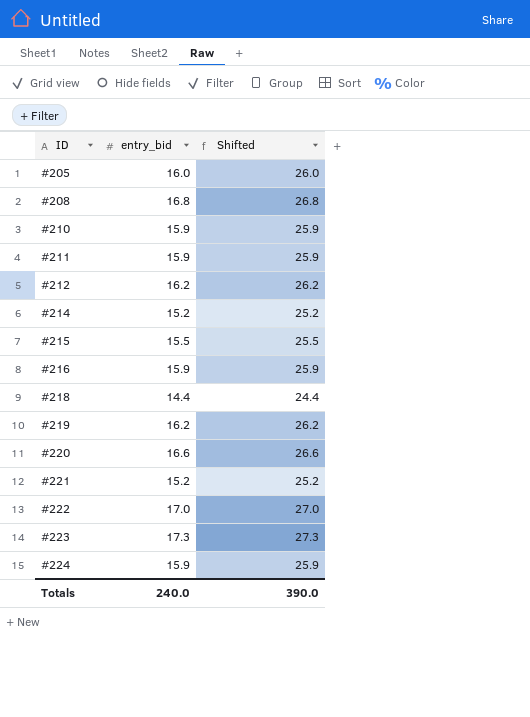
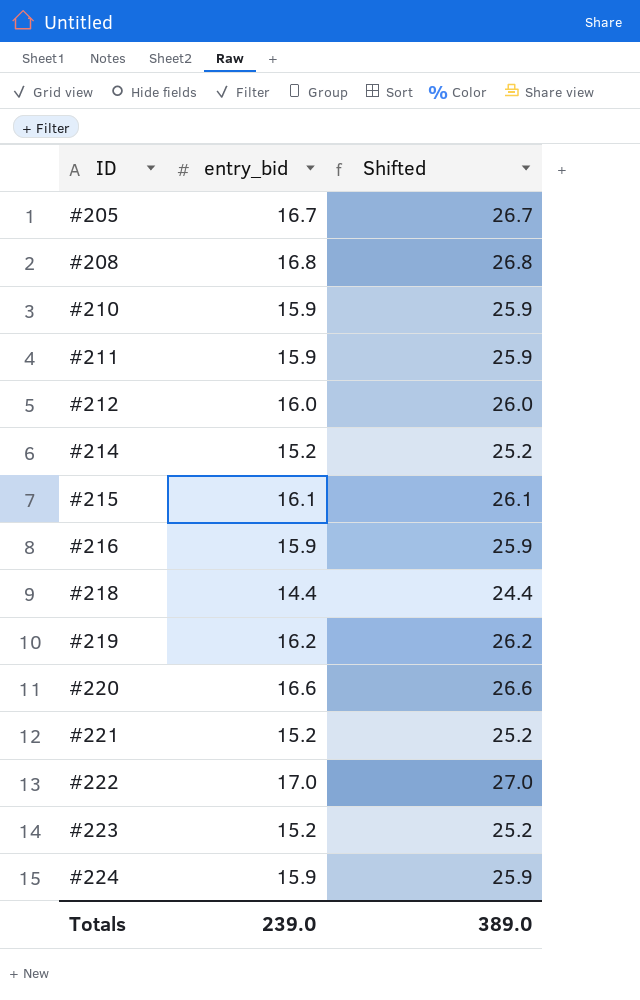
#205 | entry_bid: 16.0 -> 16.7
#205 | Shifted: 26.0 -> 26.7
#212 | entry_bid: 16.2 -> 16.0
#212 | Shifted: 26.2 -> 26.0
#215 | entry_bid: 15.5 -> 16.1
#215 | Shifted: 25.5 -> 26.1
#223 | entry_bid: 17.3 -> 15.2
#223 | Shifted: 27.3 -> 25.2
Totals | entry_bid: 240.0 -> 239.0
Totals | Shifted: 390.0 -> 389.0

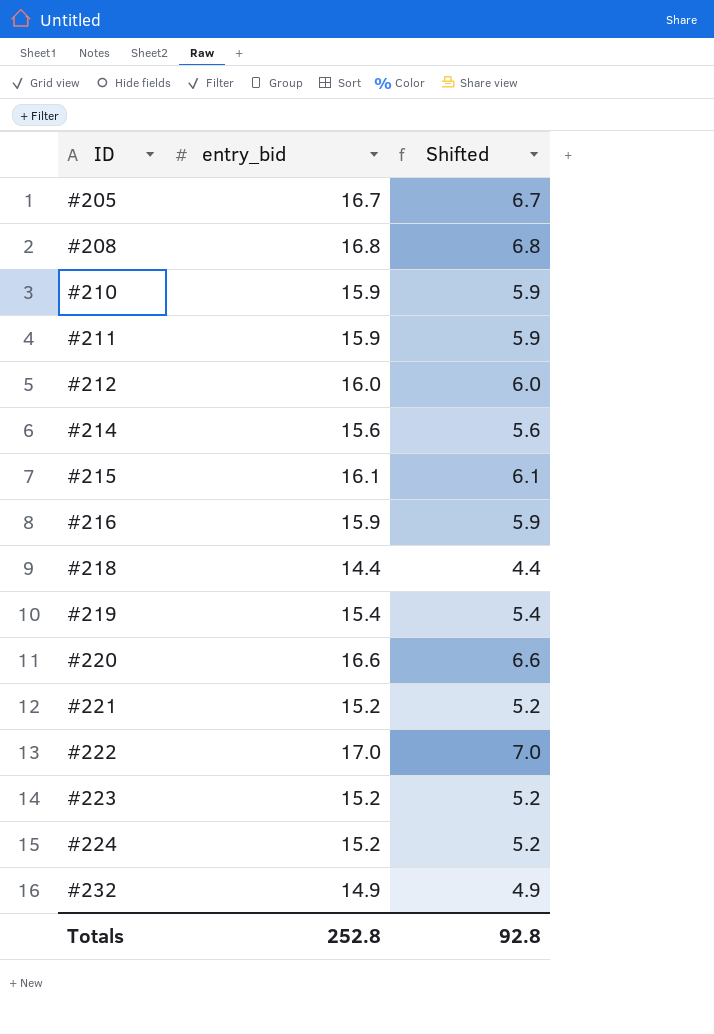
column Shifted | formula: [entry_bid] + 10 -> [entry_bid] - 10
#214 | entry_bid: 15.2 -> 15.6
#219 | entry_bid: 16.2 -> 15.4
#224 | entry_bid: 15.9 -> 15.2
row #232: none -> 14.9 | 4.9
Totals | entry_bid: 239.0 -> 252.8
Totals | Shifted: 389.0 -> 92.8

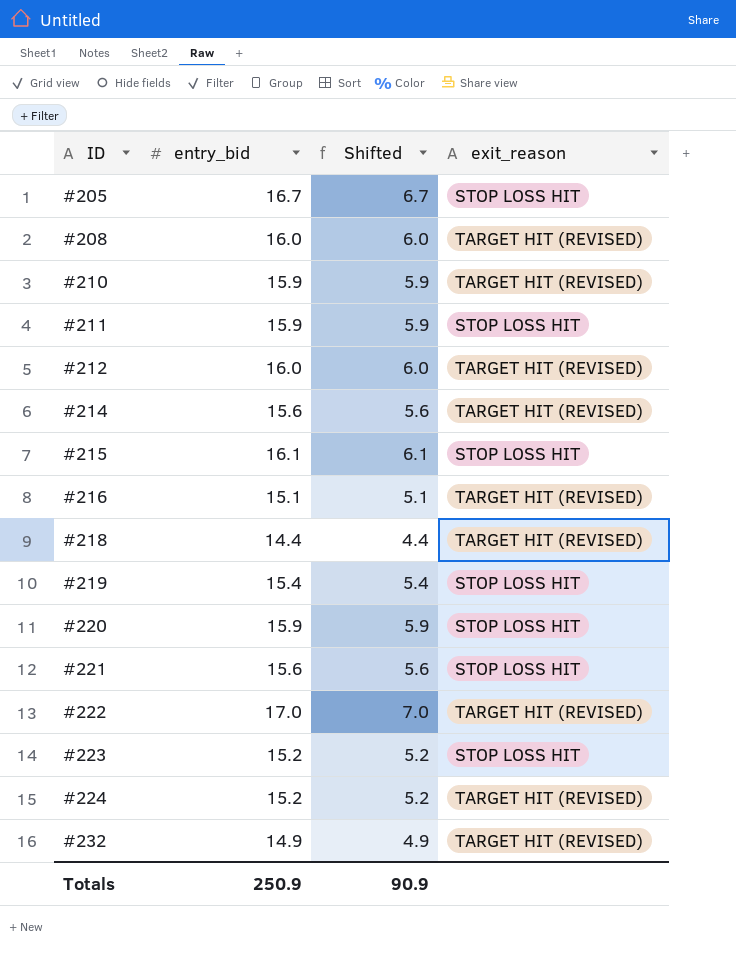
column exit_reason | position: none -> 4
#208 | entry_bid: 16.8 -> 16.0
#208 | Shifted: 6.8 -> 6.0
#216 | entry_bid: 15.9 -> 15.1
#216 | Shifted: 5.9 -> 5.1
#220 | entry_bid: 16.6 -> 15.9
#220 | Shifted: 6.6 -> 5.9
#221 | entry_bid: 15.2 -> 15.6
#221 | Shifted: 5.2 -> 5.6
Totals | entry_bid: 252.8 -> 250.9
Totals | Shifted: 92.8 -> 90.9

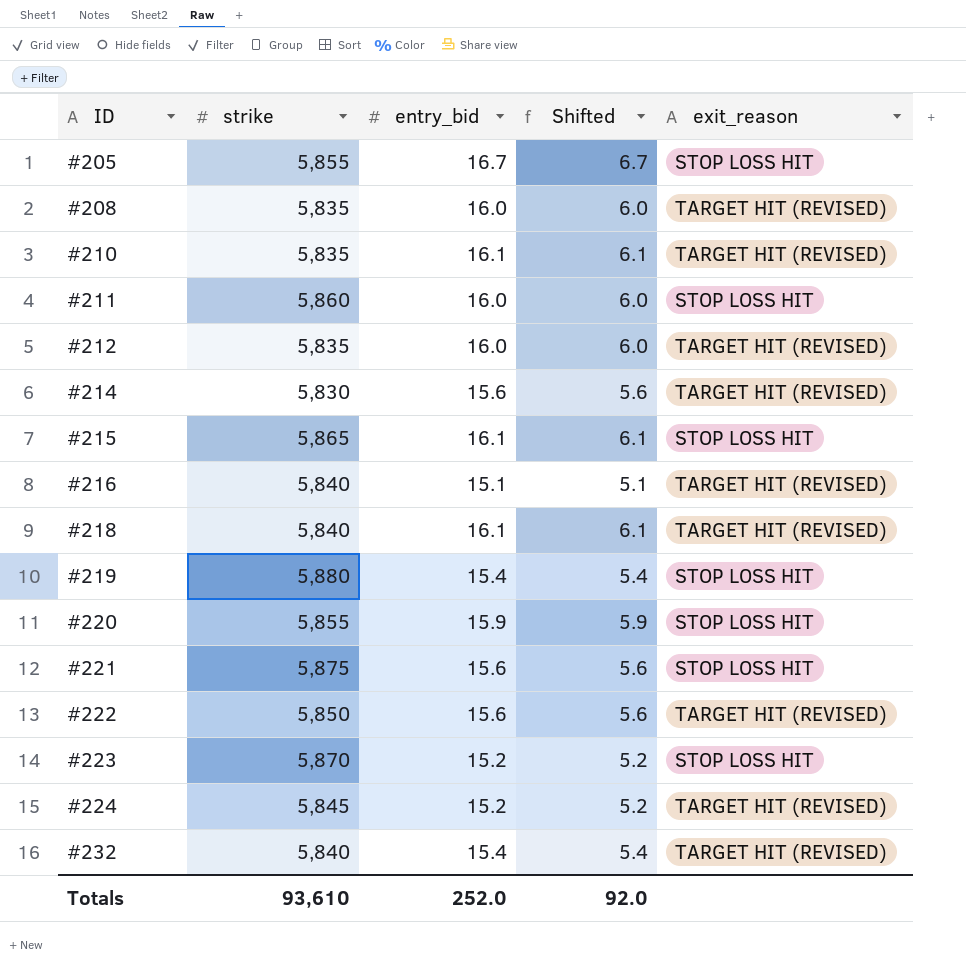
column strike | position: none -> 2
#210 | entry_bid: 15.9 -> 16.1
#210 | Shifted: 5.9 -> 6.1
#211 | entry_bid: 15.9 -> 16.0
#211 | Shifted: 5.9 -> 6.0
#218 | entry_bid: 14.4 -> 16.1
#218 | Shifted: 4.4 -> 6.1
#222 | entry_bid: 17.0 -> 15.6
#222 | Shifted: 7.0 -> 5.6
#232 | entry_bid: 14.9 -> 15.4
#232 | Shifted: 4.9 -> 5.4
Totals | entry_bid: 250.9 -> 252.0
Totals | Shifted: 90.9 -> 92.0

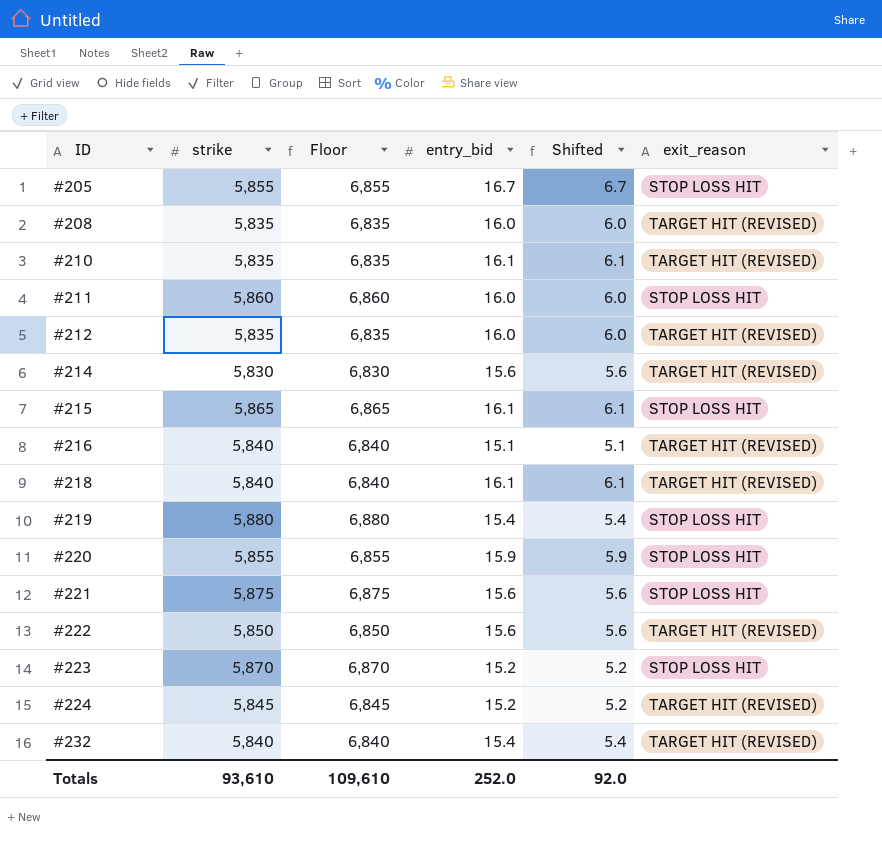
column Floor | formula: none -> [strike] + 1000

